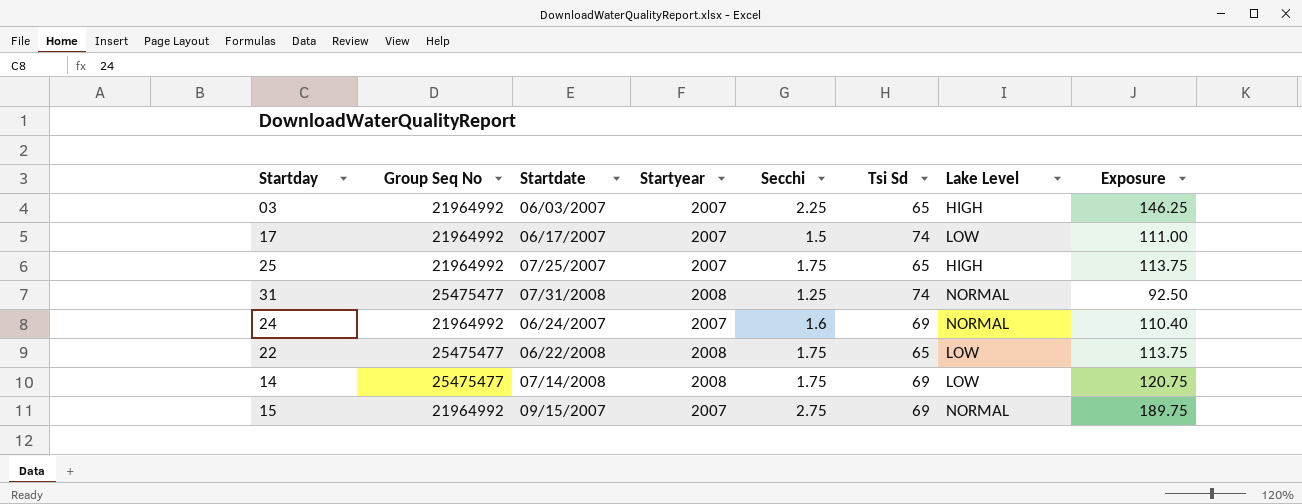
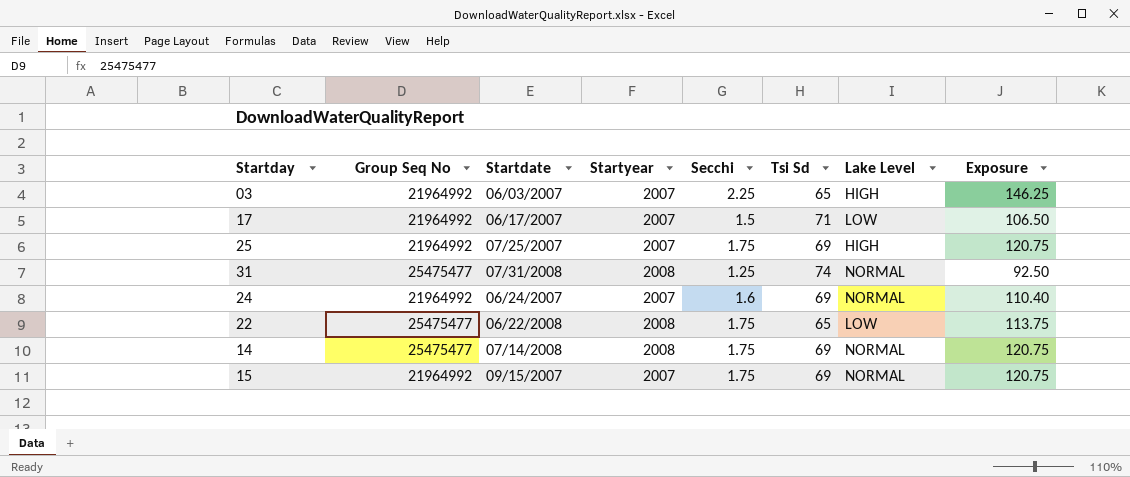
17 | Tsi Sd: 74 -> 71
17 | Exposure: 111.00 -> 106.50
25 | Tsi Sd: 65 -> 69
25 | Exposure: 113.75 -> 120.75
14 | Lake Level: LOW -> NORMAL
15 | Secchi: 2.75 -> 1.75
15 | Exposure: 189.75 -> 120.75

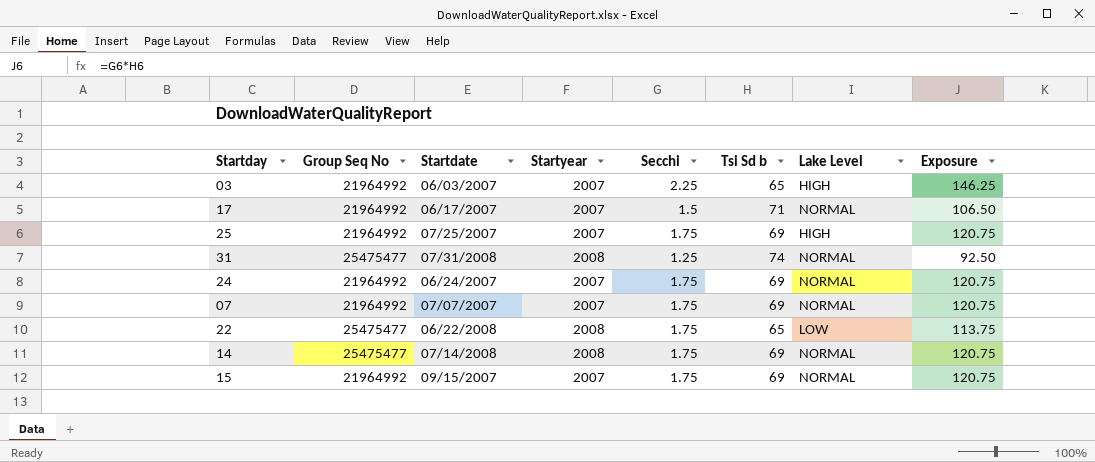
column name: Tsi Sd -> Tsi Sd b
17 | Lake Level: LOW -> NORMAL
24 | Secchi: 1.6 -> 1.75
24 | Exposure: 110.40 -> 120.75
row 07: none -> 21964992 | 07/07/2007 | 2007 | 1.75 | 69 | NORMAL | 120.75

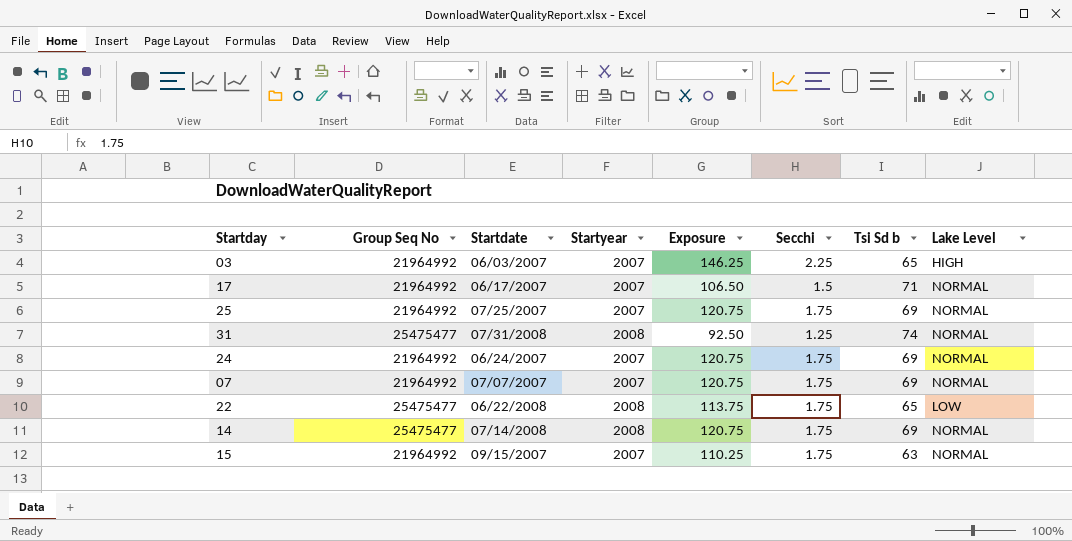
column Exposure | position: 8 -> 5
25 | Lake Level: HIGH -> NORMAL
15 | Exposure: 120.75 -> 110.25
15 | Tsi Sd b: 69 -> 63

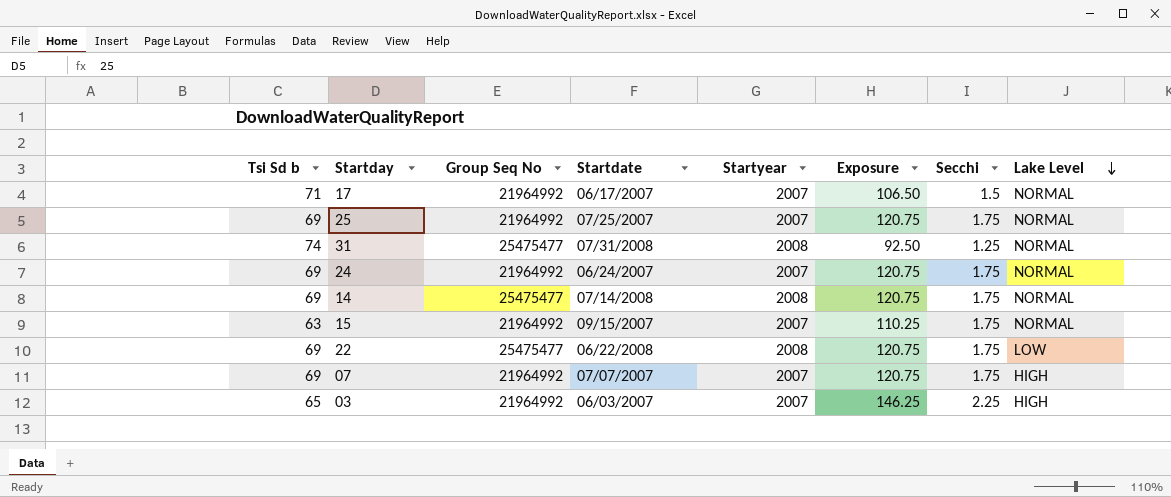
row order: none -> Lake Level descending
column Tsi Sd b | position: 7 -> 1
22 | Tsi Sd b: 65 -> 69
22 | Exposure: 113.75 -> 120.75
07 | Lake Level: NORMAL -> HIGH

